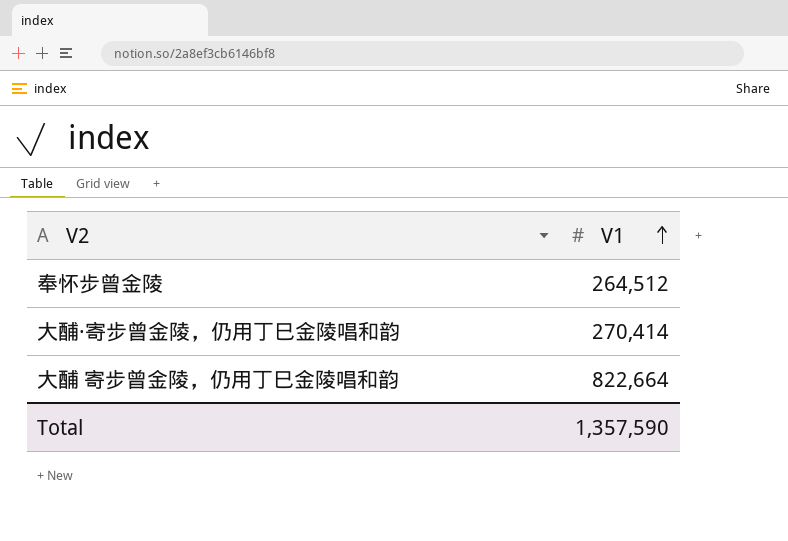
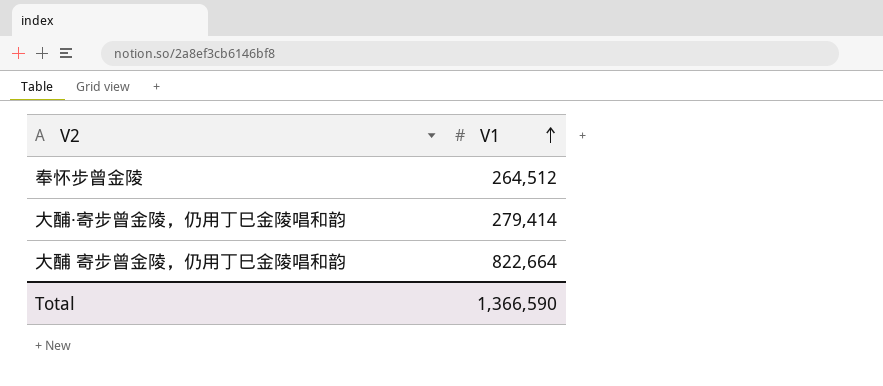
大酺·寄步曾金陵，仍用丁巳金陵唱和韵 | V1: 270,414 -> 279,414
Total | V1: 1,357,590 -> 1,366,590

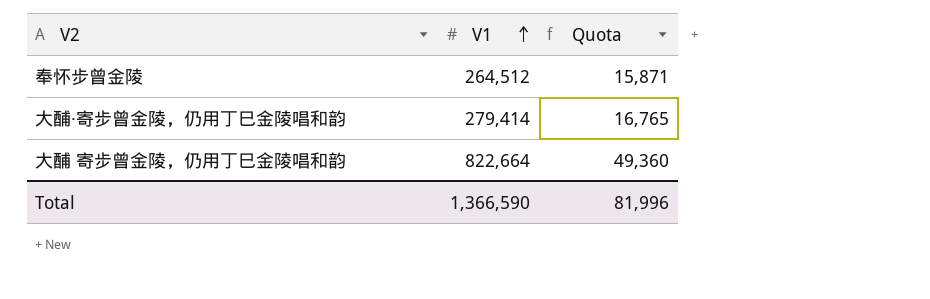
column Quota | formula: none -> [V1] * 0.06

